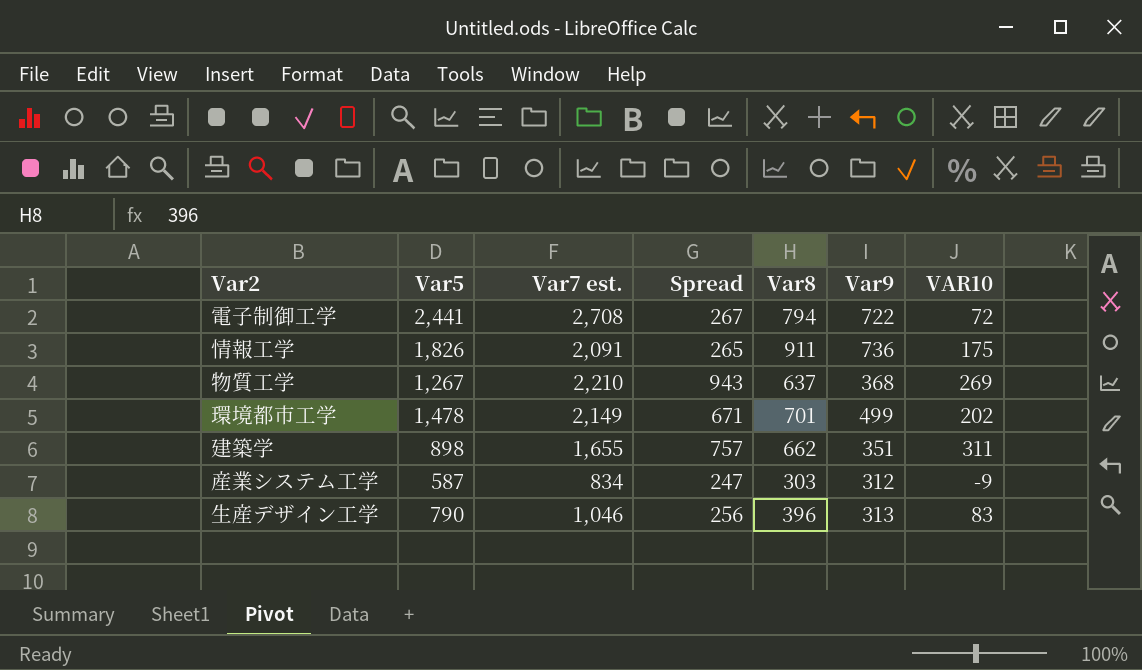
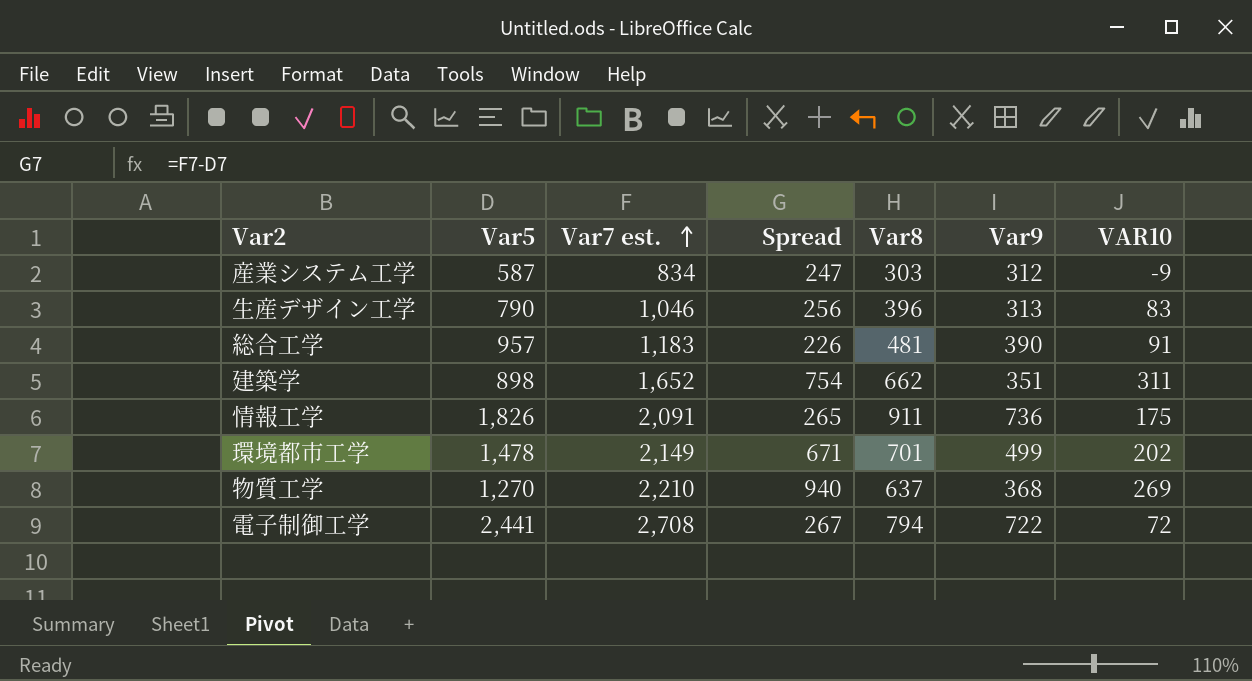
row order: none -> Var7 est. ascending
row 総合工学: none -> 957 | 1,183 | 226 | 481 | 390 | 91
建築学 | Var7 est.: 1,655 -> 1,652
建築学 | Spread: 757 -> 754
物質工学 | Var5: 1,267 -> 1,270
物質工学 | Spread: 943 -> 940

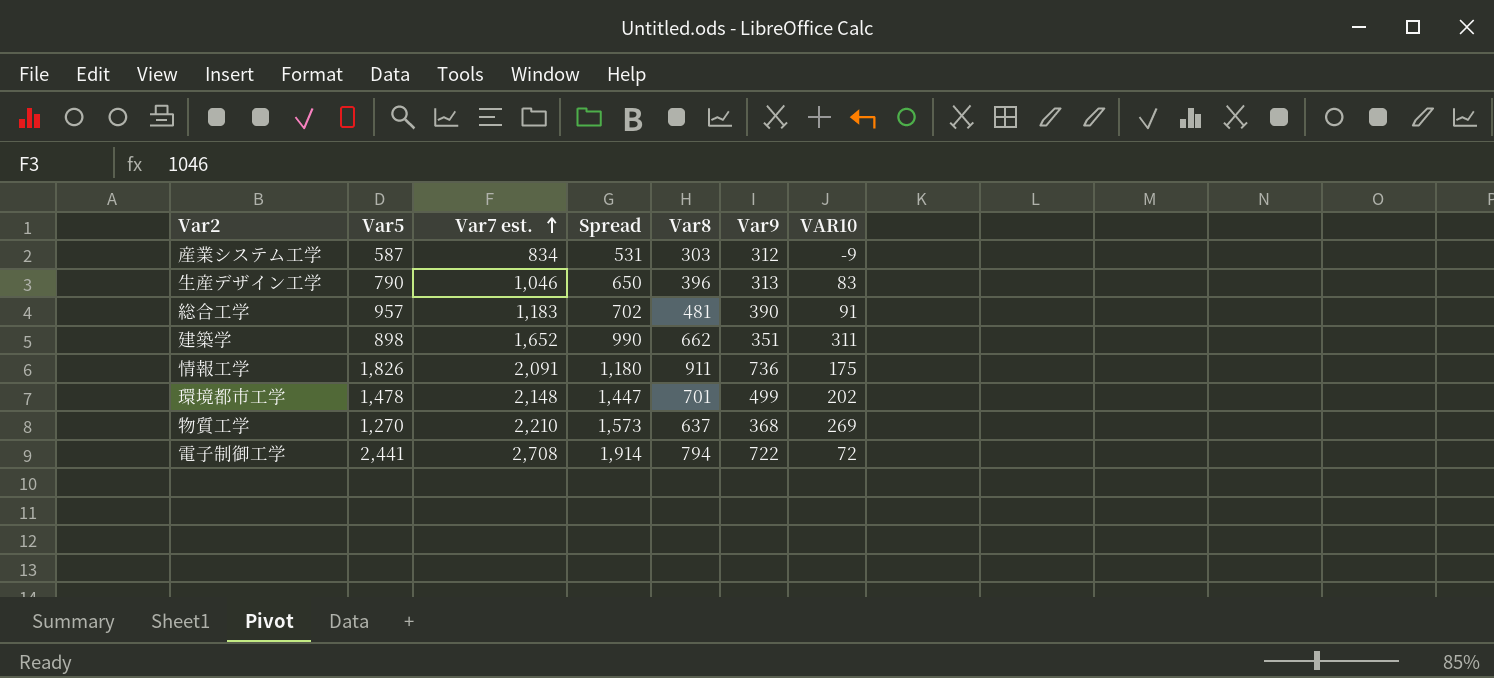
column Spread | formula: [Var7 est.] - [Var5] -> [Var7 est.] - [Var8]
環境都市工学 | Var7 est.: 2,149 -> 2,148

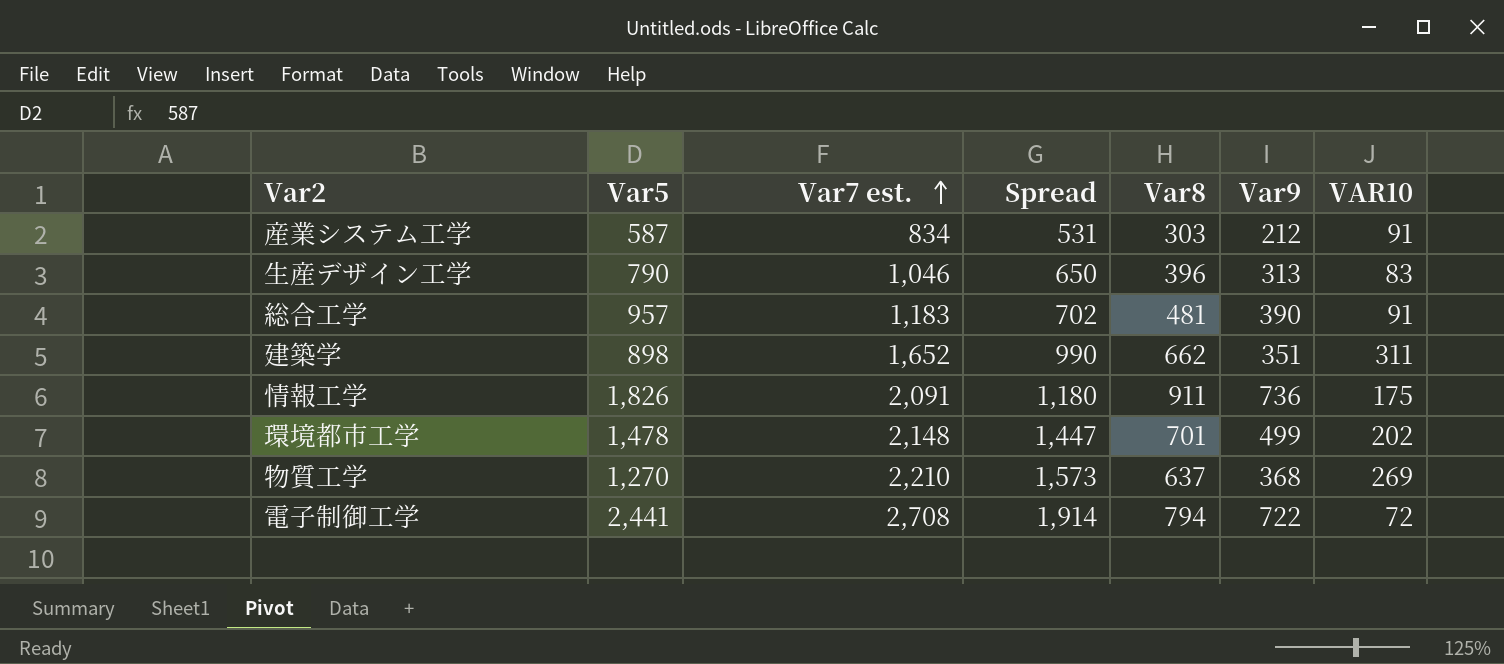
産業システム工学 | Var9: 312 -> 212
産業システム工学 | VAR10: -9 -> 91

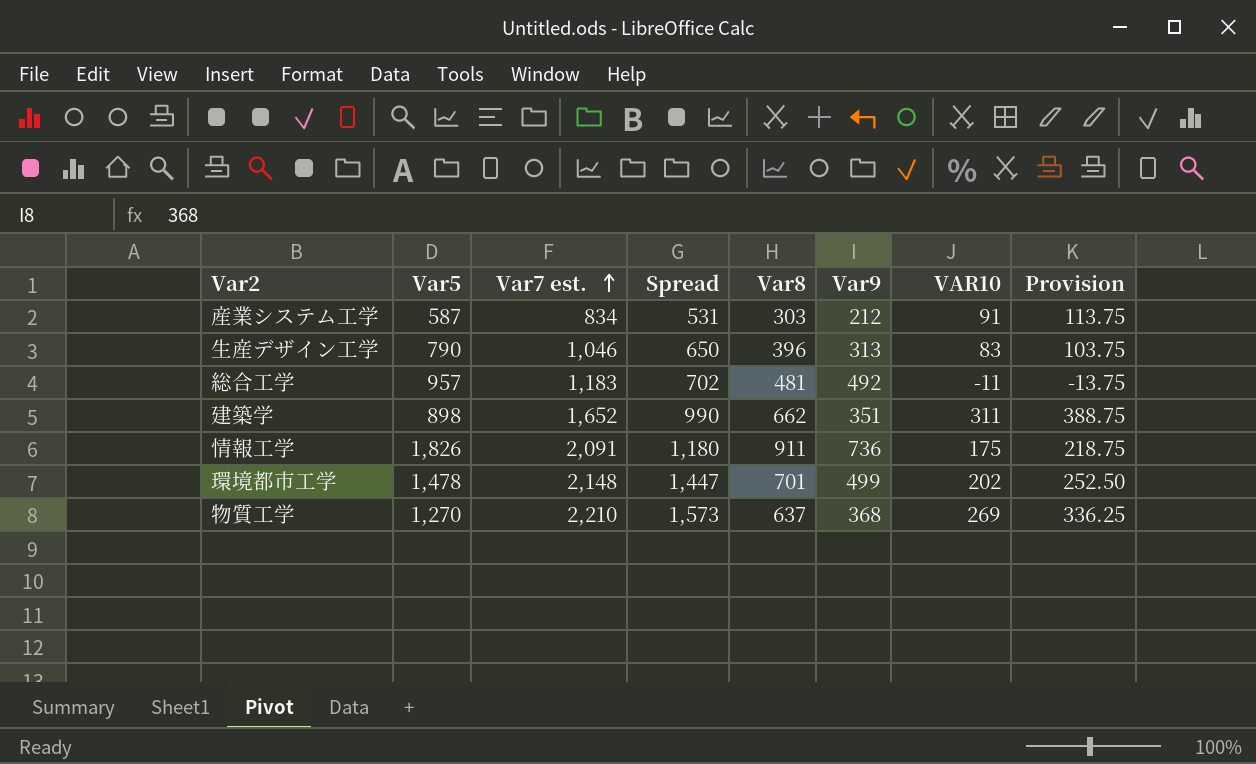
column Provision | formula: none -> [VAR10] * 1.25
row 電子制御工学: 2,441 | 2,708 | 1,914 | 794 | 722 | 72 -> none
総合工学 | Var9: 390 -> 492
総合工学 | VAR10: 91 -> -11

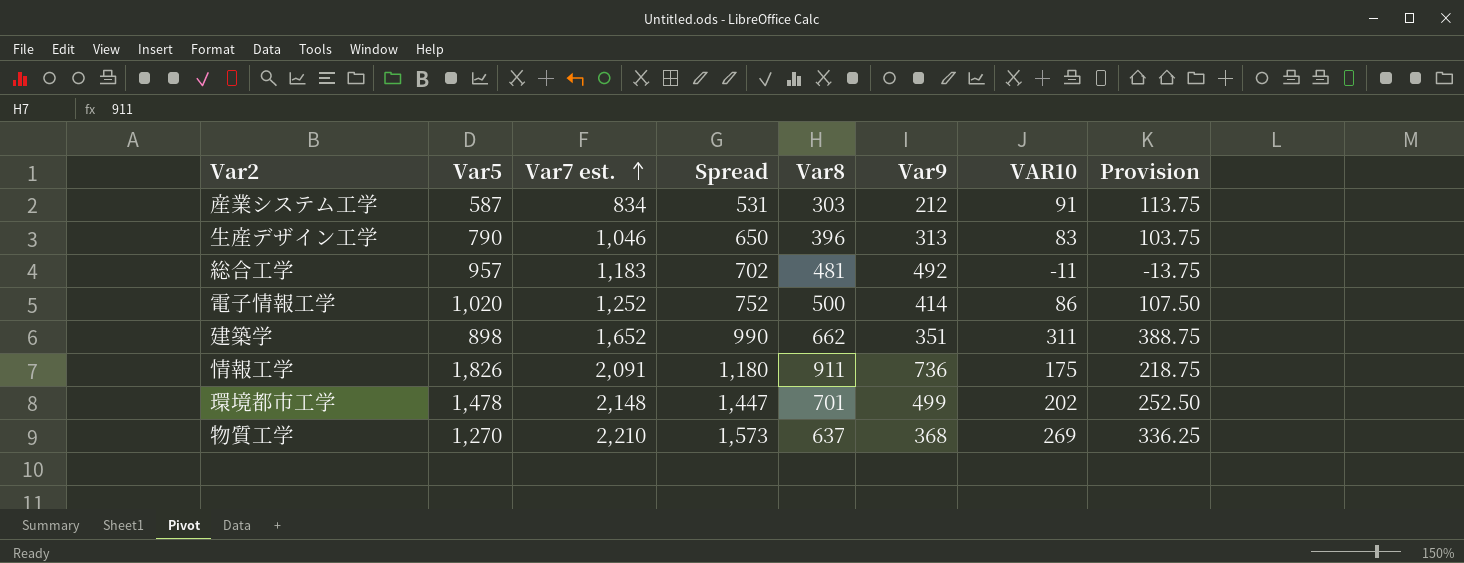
row 電子情報工学: none -> 1,020 | 1,252 | 752 | 500 | 414 | 86 | 107.50

